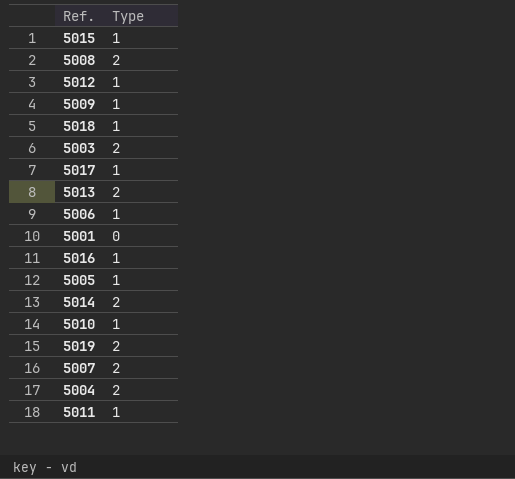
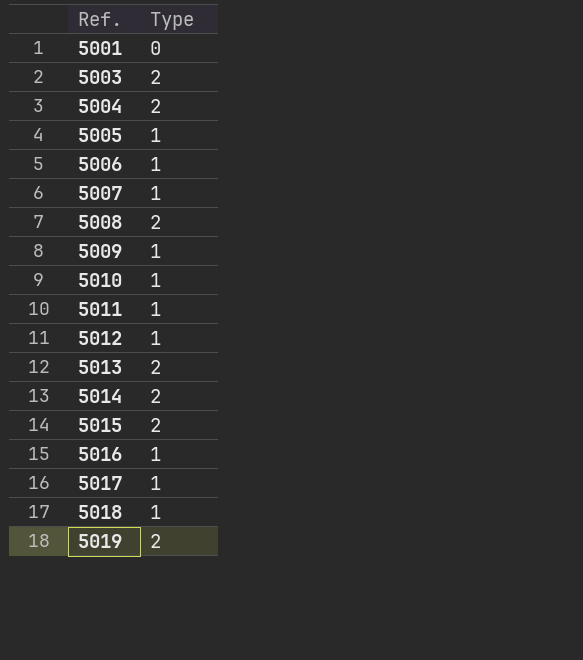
row order: none -> Ref. ascending
5007 | Type: 2 -> 1
5015 | Type: 1 -> 2

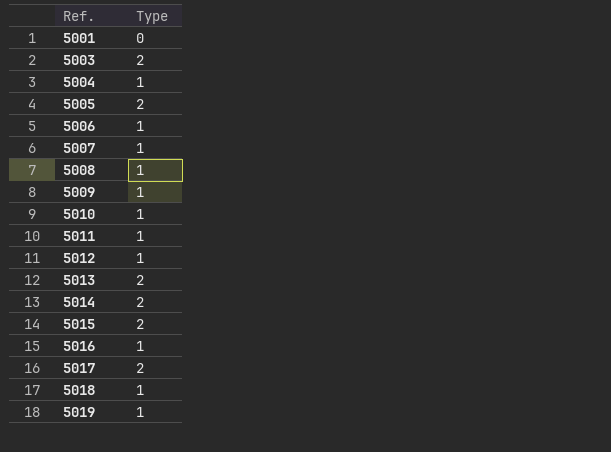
5004 | Type: 2 -> 1
5005 | Type: 1 -> 2
5008 | Type: 2 -> 1
5017 | Type: 1 -> 2
5019 | Type: 2 -> 1

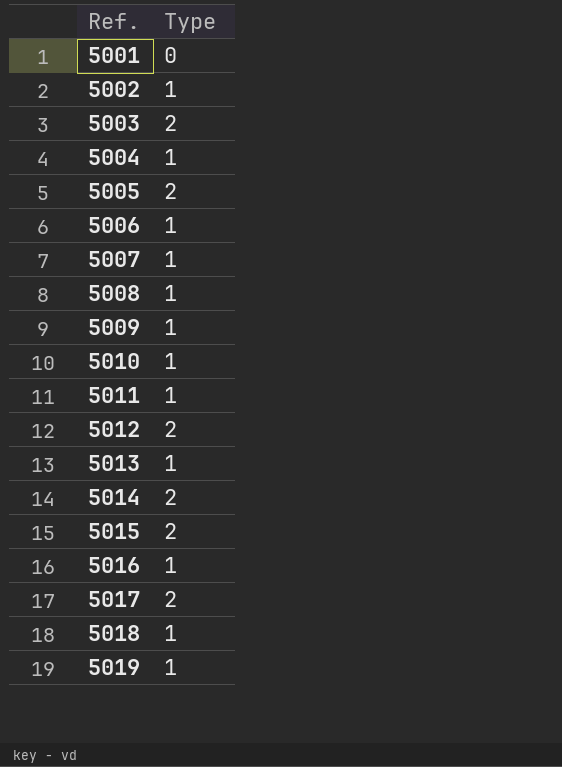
row 5002: none -> 1
5012 | Type: 1 -> 2
5013 | Type: 2 -> 1

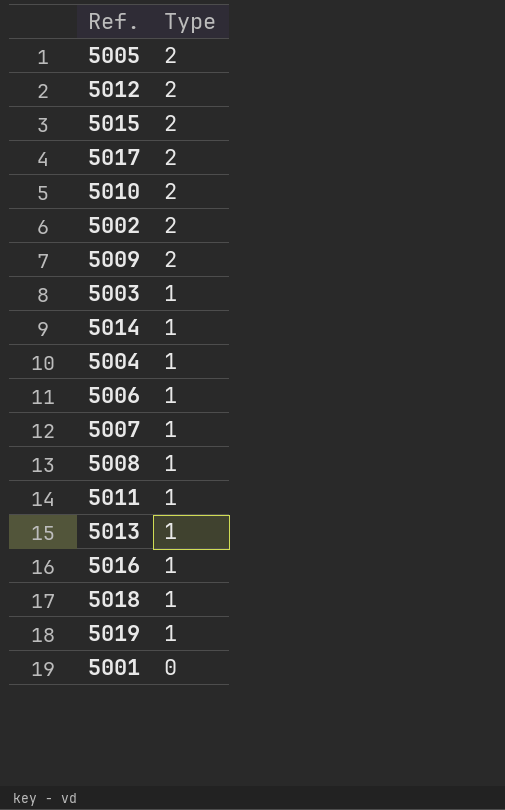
row order: Ref. ascending -> Type descending
5010 | Type: 1 -> 2
5002 | Type: 1 -> 2
5009 | Type: 1 -> 2
5003 | Type: 2 -> 1
5014 | Type: 2 -> 1

